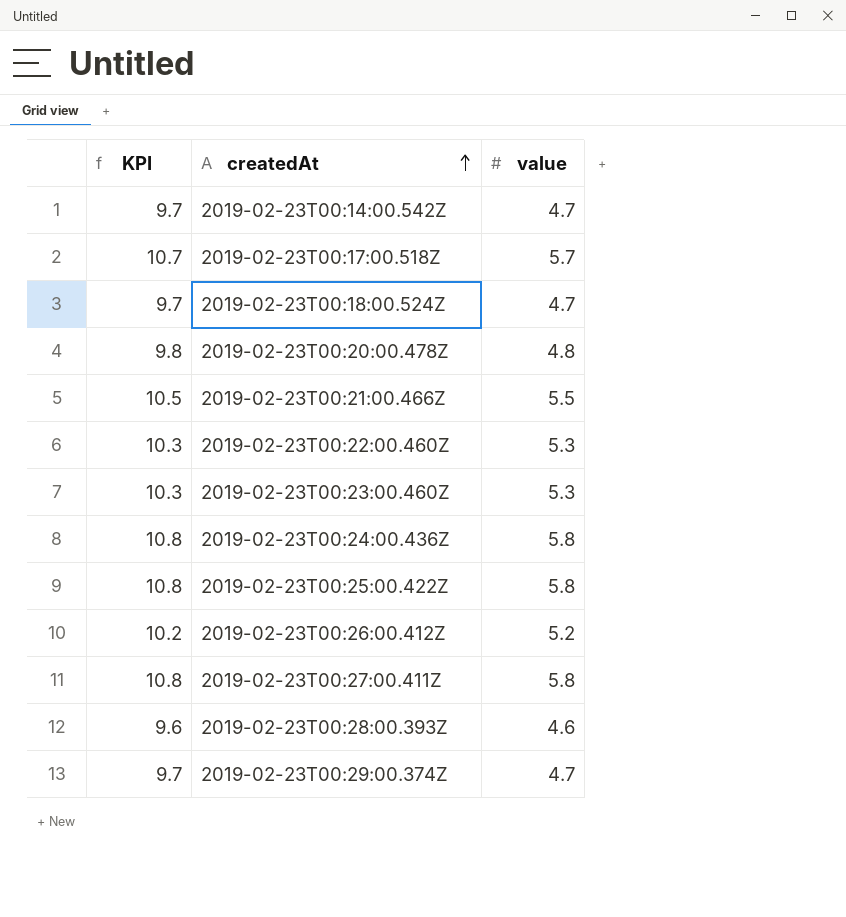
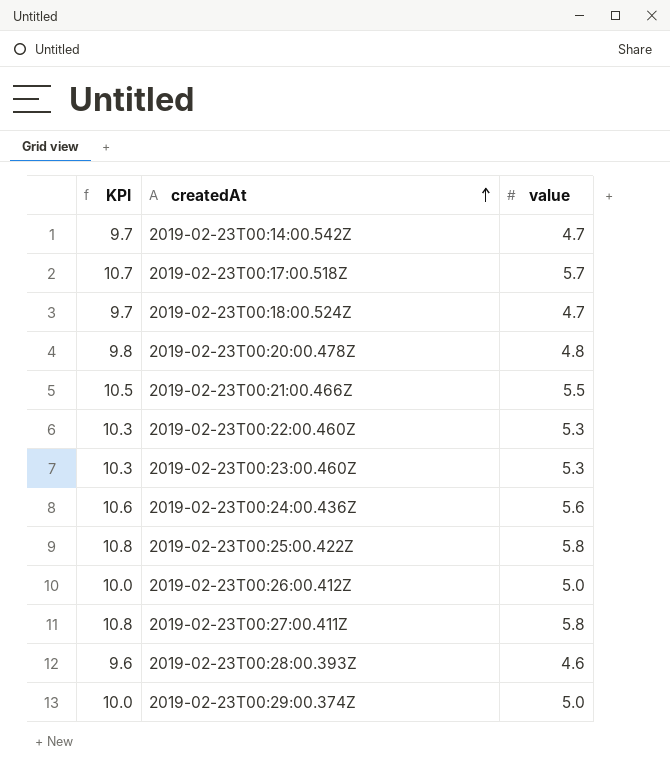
2019-02-23T00:24:00.436Z | KPI: 10.8 -> 10.6
2019-02-23T00:24:00.436Z | value: 5.8 -> 5.6
2019-02-23T00:26:00.412Z | KPI: 10.2 -> 10.0
2019-02-23T00:26:00.412Z | value: 5.2 -> 5.0
2019-02-23T00:29:00.374Z | KPI: 9.7 -> 10.0
2019-02-23T00:29:00.374Z | value: 4.7 -> 5.0

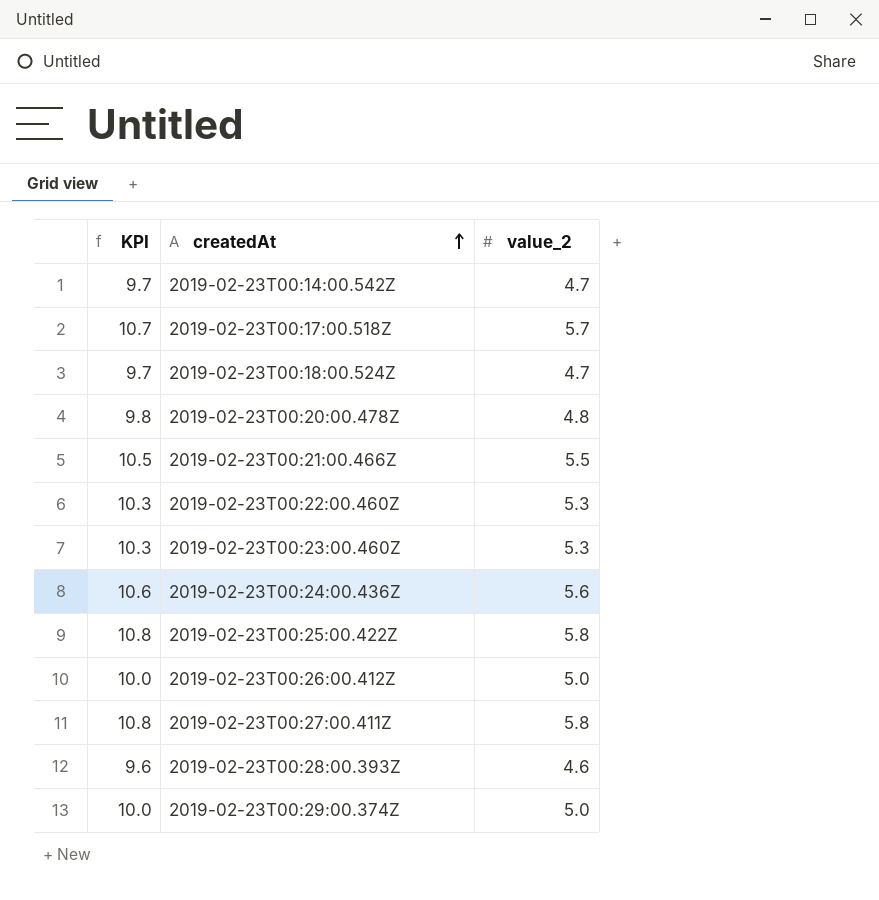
column name: value -> value_2

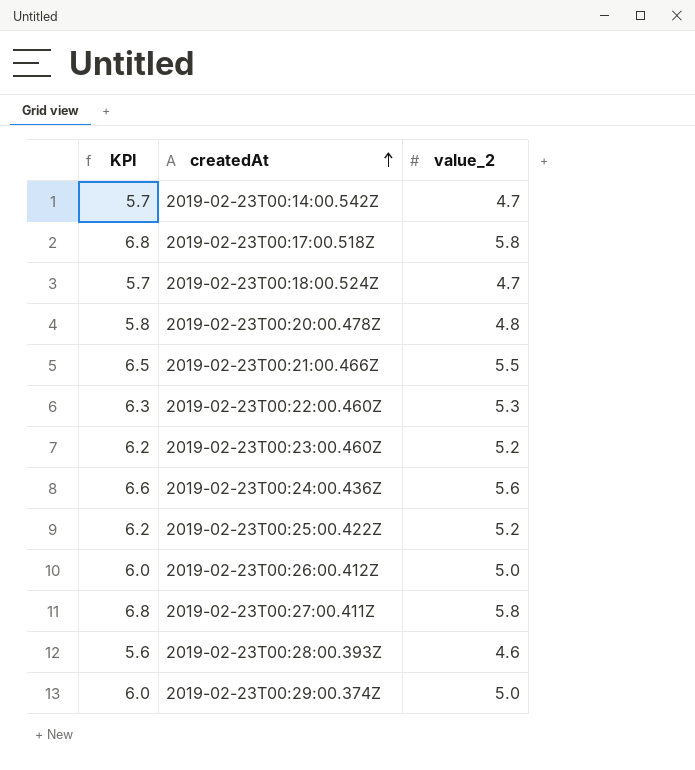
column KPI | formula: [value_2] + 5 -> [value_2] + 1
2019-02-23T00:17:00.518Z | value_2: 5.7 -> 5.8
2019-02-23T00:23:00.460Z | value_2: 5.3 -> 5.2
2019-02-23T00:25:00.422Z | value_2: 5.8 -> 5.2

